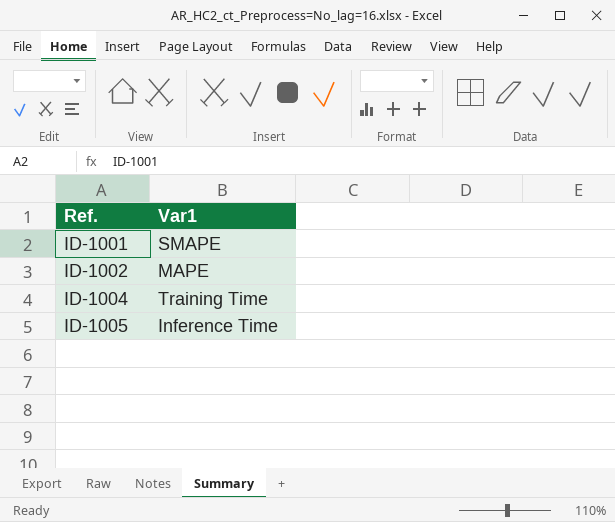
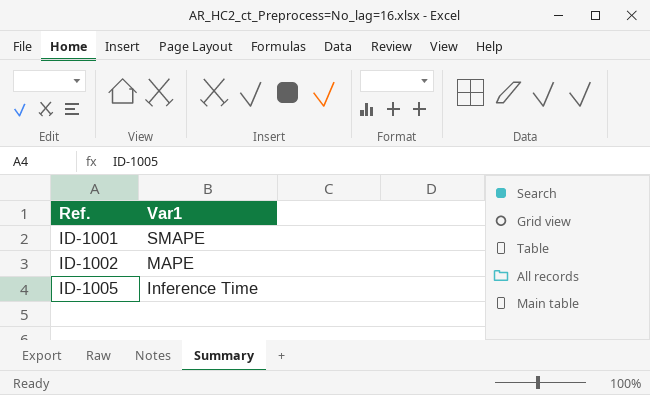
row ID-1004: Training Time -> none

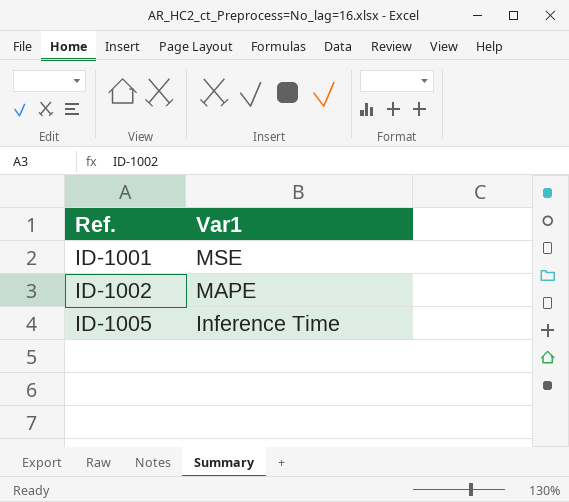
ID-1001 | Var1: SMAPE -> MSE

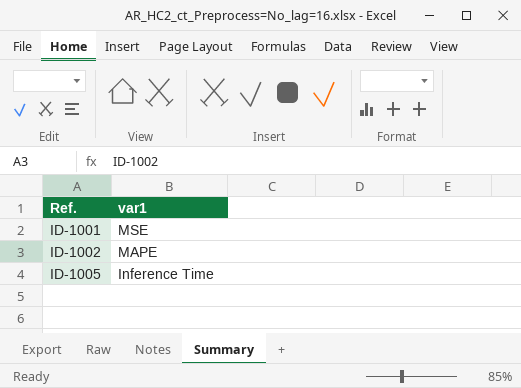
column name: Var1 -> var1

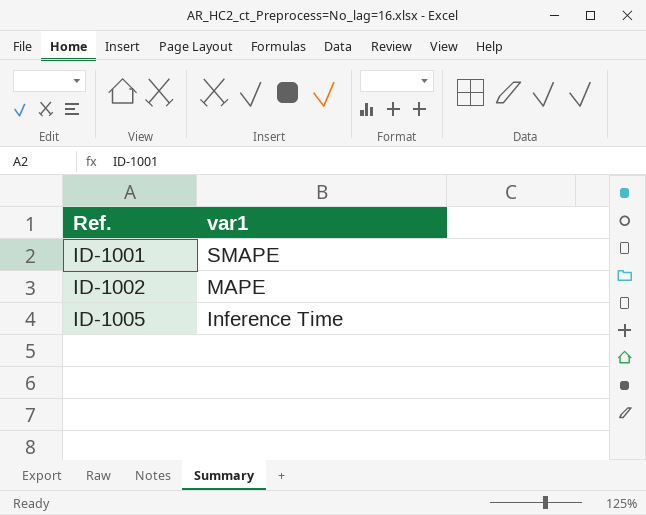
ID-1001 | var1: MSE -> SMAPE

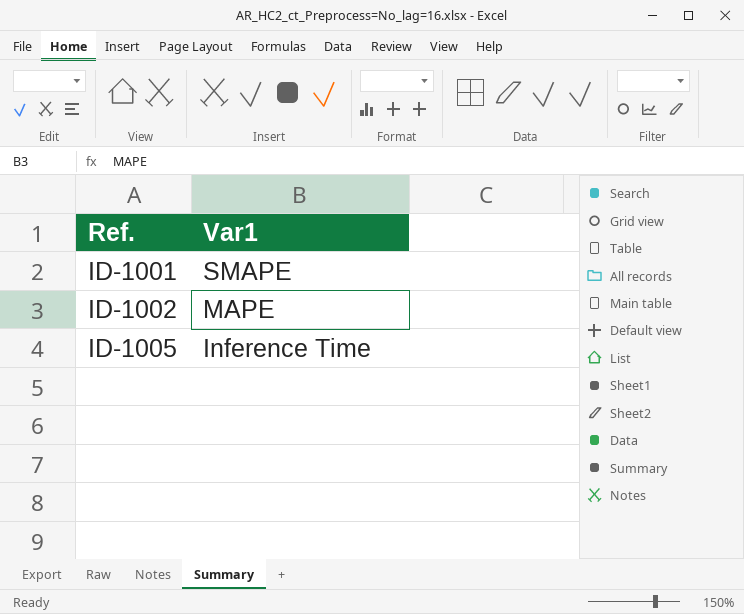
column name: var1 -> Var1

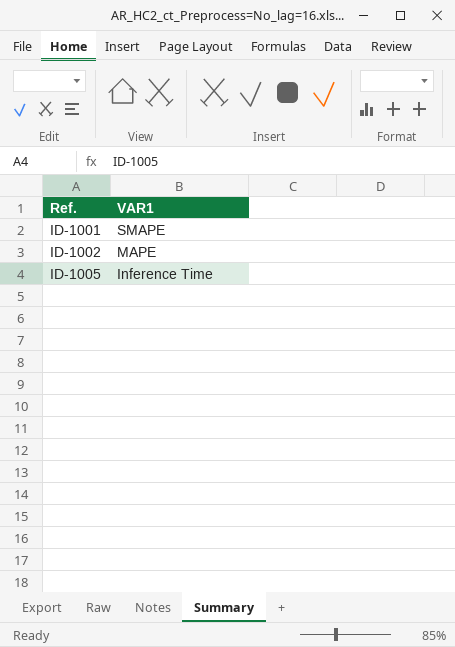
column name: Var1 -> VAR1

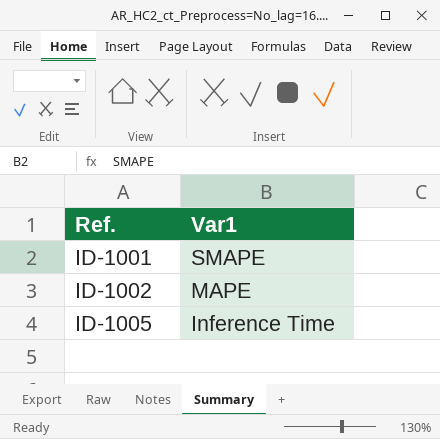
column name: VAR1 -> Var1

